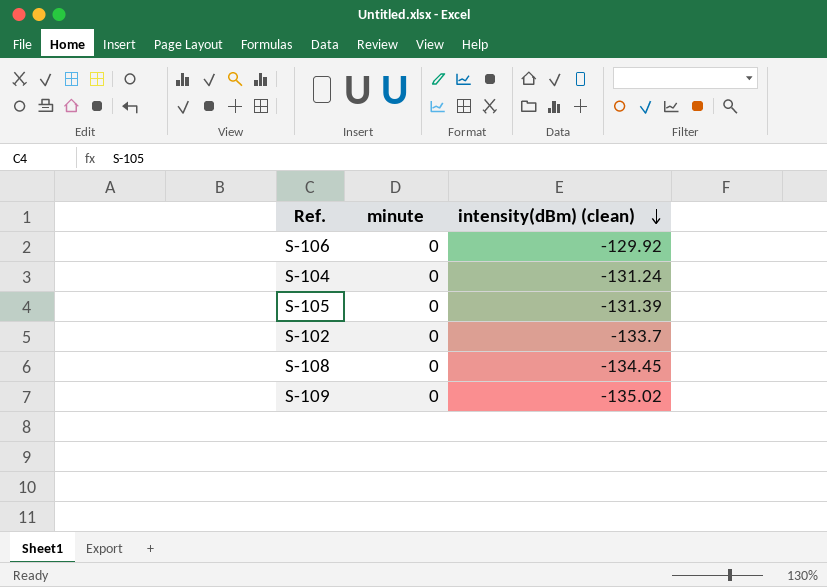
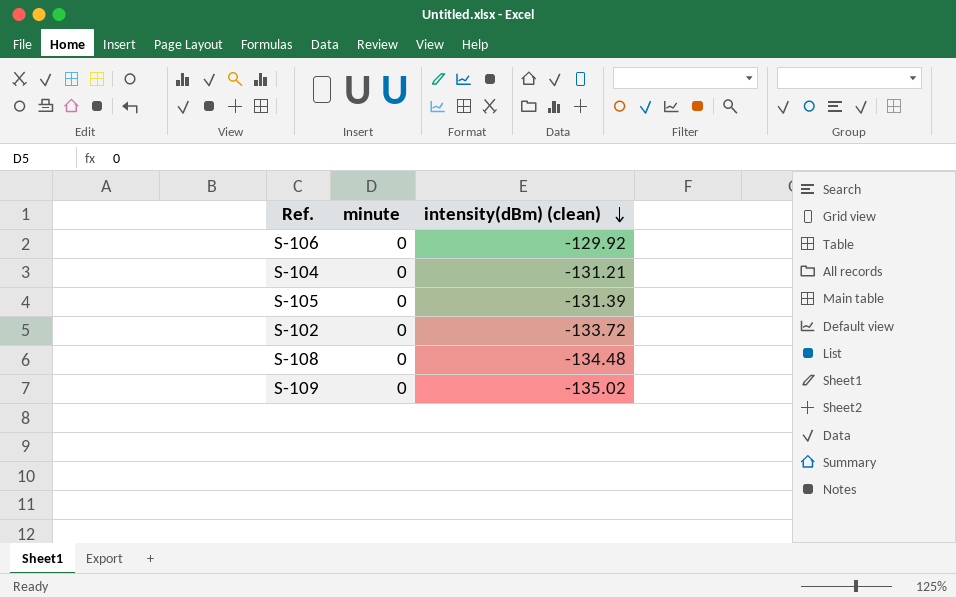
S-104 | intensity(dBm) (clean): -131.24 -> -131.21
S-102 | intensity(dBm) (clean): -133.7 -> -133.72
S-108 | intensity(dBm) (clean): -134.45 -> -134.48

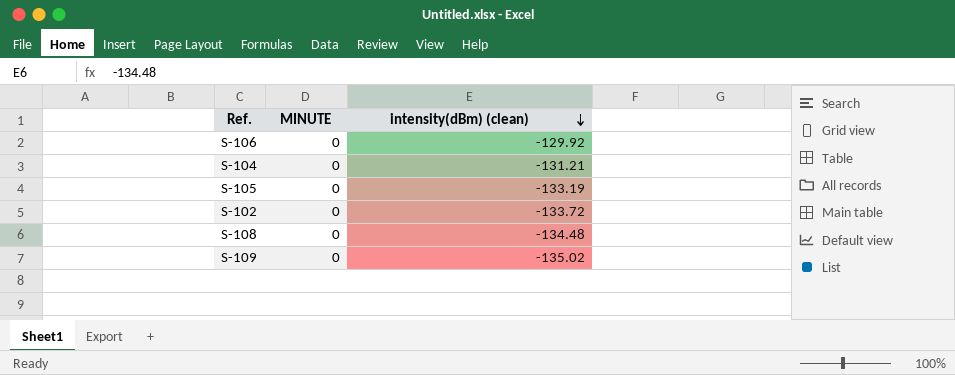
column name: minute -> MINUTE
S-105 | intensity(dBm) (clean): -131.39 -> -133.19

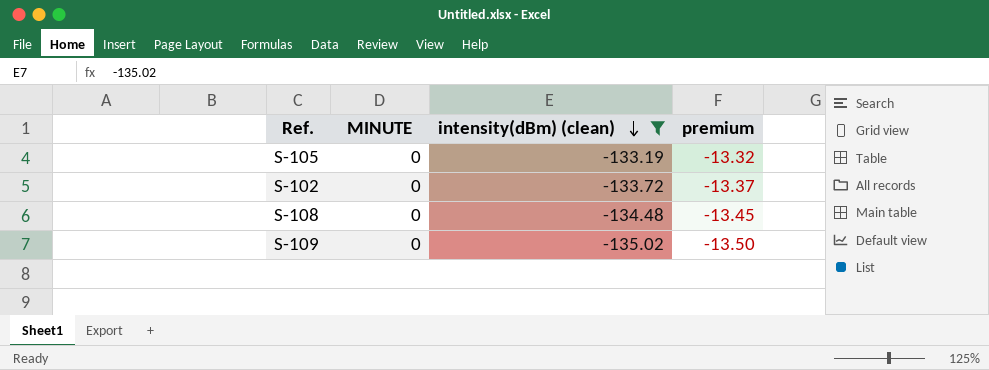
filter: none -> intensity(dBm) (clean) <= -133.19
column premium | formula: none -> [intensity(dBm) (clean)] * 0.1

